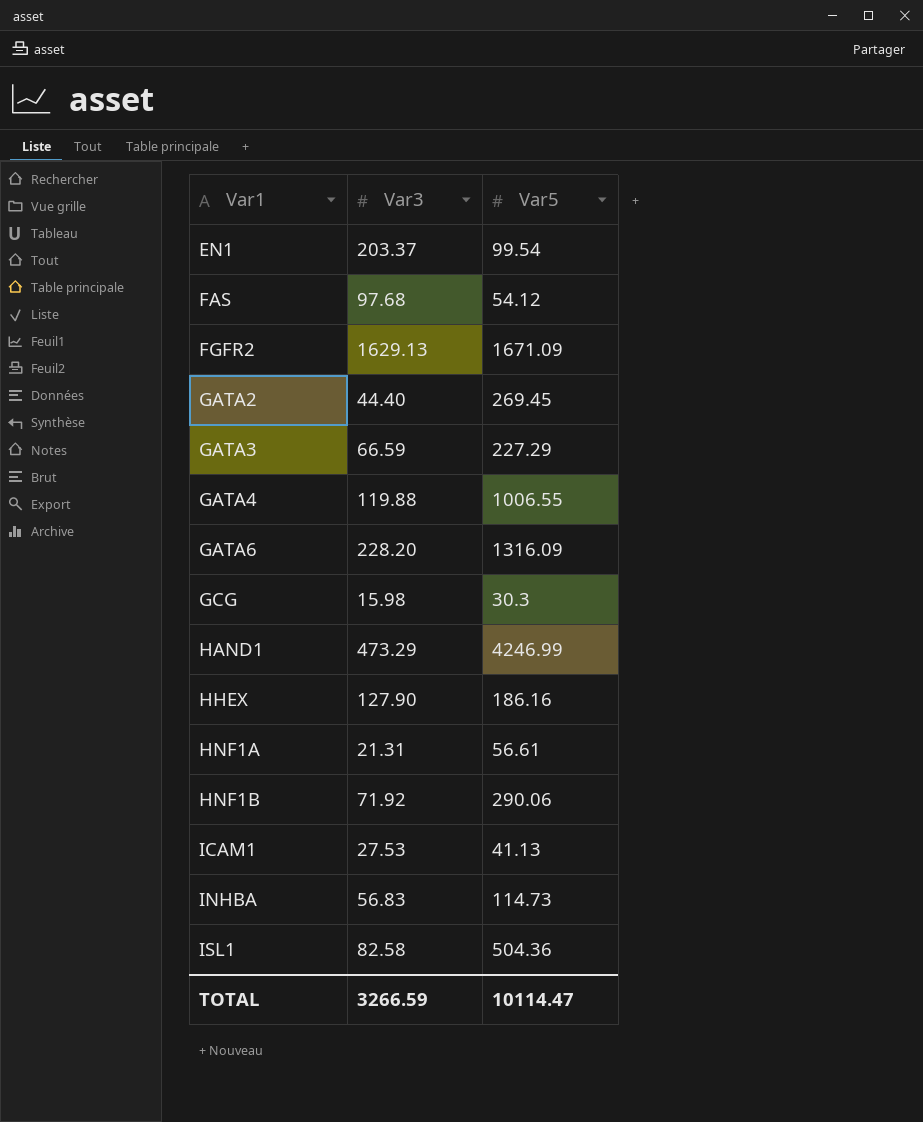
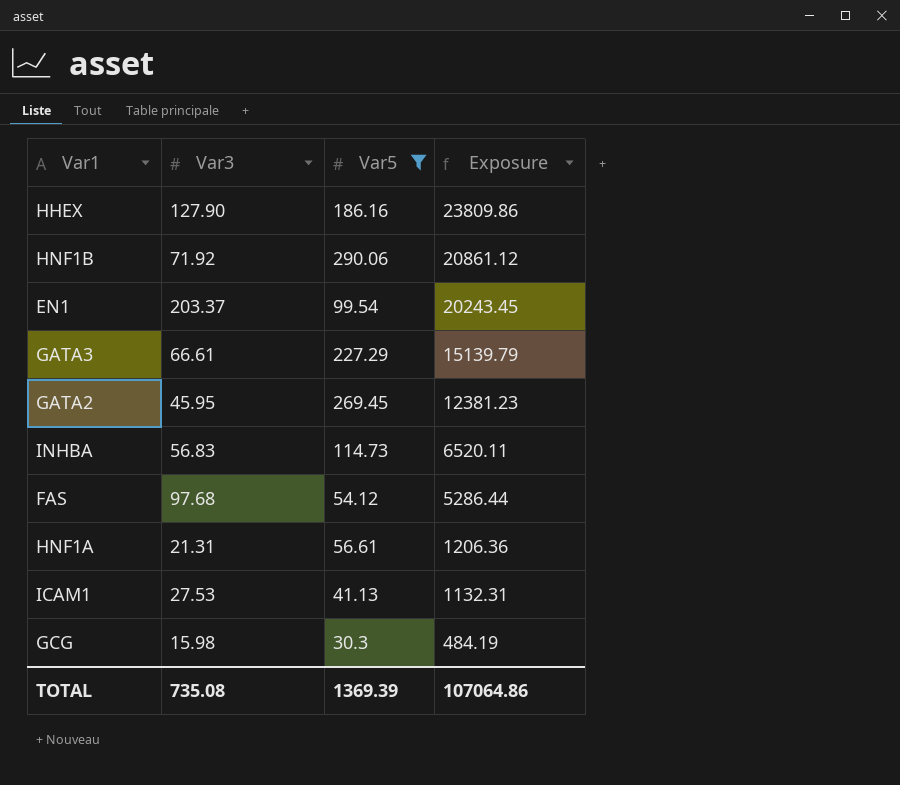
filter: none -> Var5 <= 290.06
row order: Var1 ascending -> Exposure descending
column Exposure | formula: none -> [Var3] * [Var5]
GATA3 | Var3: 66.59 -> 66.61
GATA2 | Var3: 44.40 -> 45.95
TOTAL | Var3: 3266.59 -> 735.08
TOTAL | Var5: 10114.47 -> 1369.39

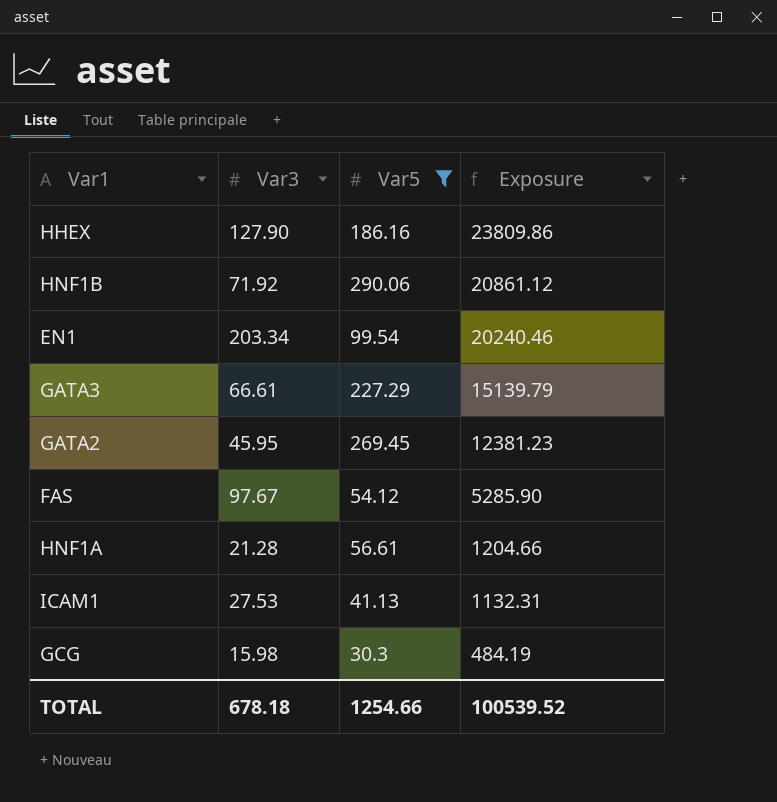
row INHBA: 56.83 | 114.73 | 6520.11 -> none
EN1 | Var3: 203.37 -> 203.34
EN1 | Exposure: 20243.45 -> 20240.46
FAS | Var3: 97.68 -> 97.67
FAS | Exposure: 5286.44 -> 5285.90
HNF1A | Var3: 21.31 -> 21.28
HNF1A | Exposure: 1206.36 -> 1204.66
TOTAL | Var3: 735.08 -> 678.18
TOTAL | Var5: 1369.39 -> 1254.66
TOTAL | Exposure: 107064.86 -> 100539.52

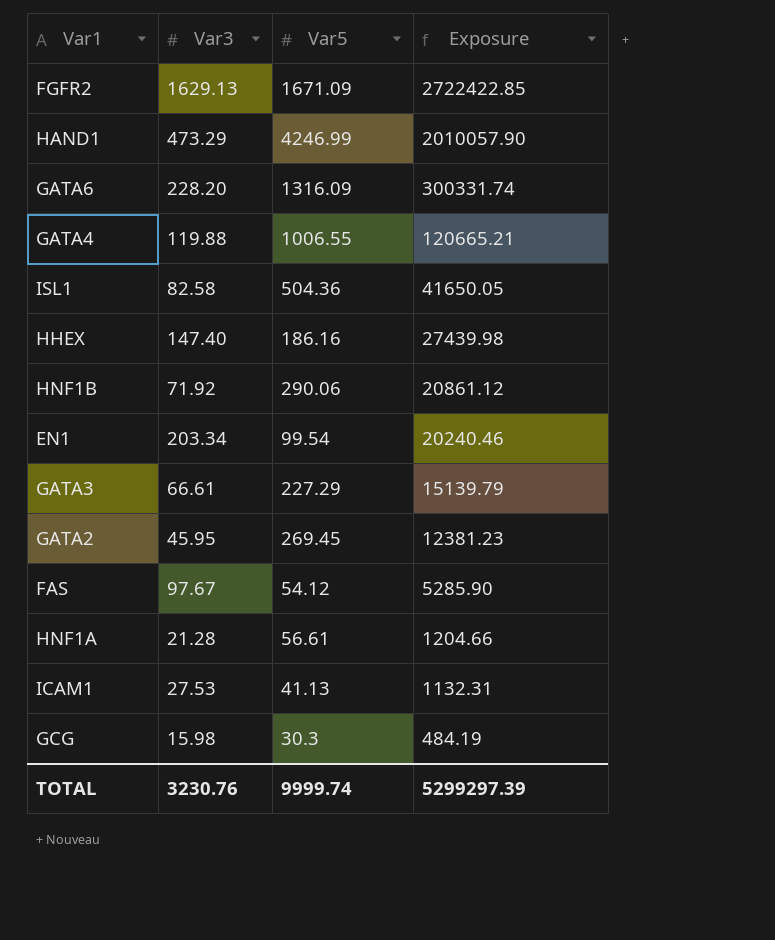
filter: Var5 <= 290.06 -> none
HHEX | Var3: 127.90 -> 147.40
HHEX | Exposure: 23809.86 -> 27439.98
TOTAL | Var3: 678.18 -> 3230.76
TOTAL | Var5: 1254.66 -> 9999.74
TOTAL | Exposure: 100539.52 -> 5299297.39

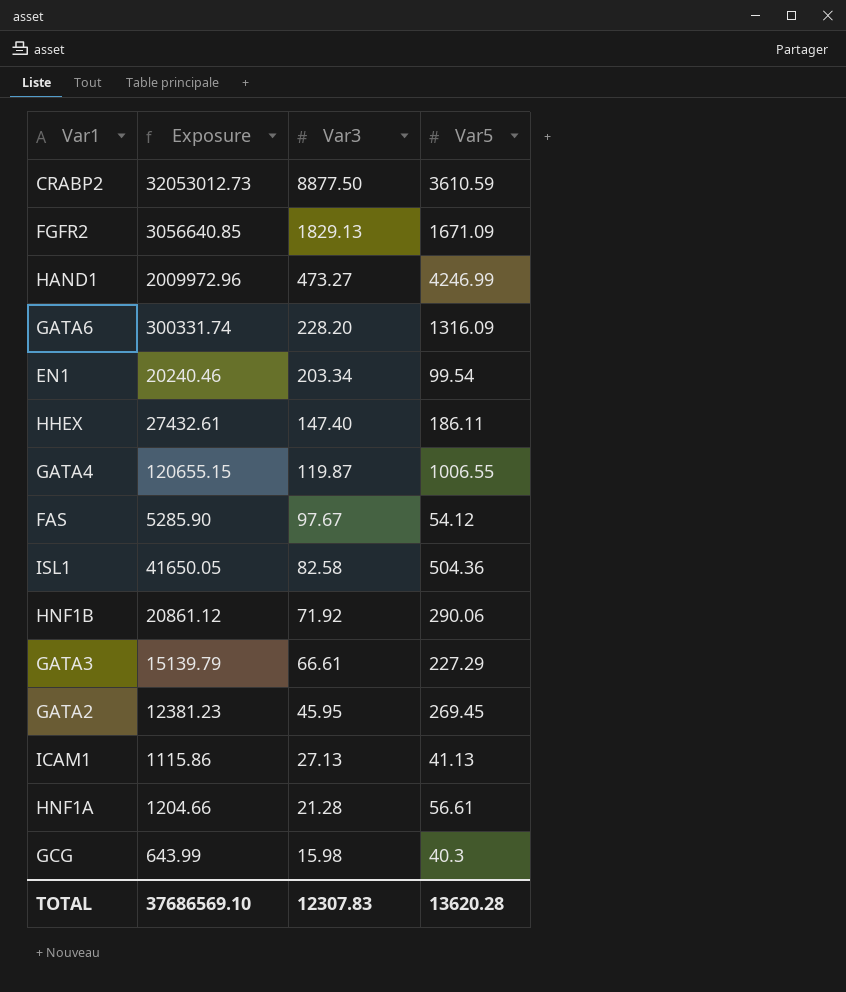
row order: Exposure descending -> Var3 descending
column Exposure | position: 4 -> 2
row CRABP2: none -> 32053012.73 | 8877.50 | 3610.59
FGFR2 | Exposure: 2722422.85 -> 3056640.85
FGFR2 | Var3: 1629.13 -> 1829.13
HAND1 | Exposure: 2010057.90 -> 2009972.96
HAND1 | Var3: 473.29 -> 473.27
HHEX | Exposure: 27439.98 -> 27432.61
HHEX | Var5: 186.16 -> 186.11
GATA4 | Exposure: 120665.21 -> 120655.15
GATA4 | Var3: 119.88 -> 119.87
ICAM1 | Exposure: 1132.31 -> 1115.86
ICAM1 | Var3: 27.53 -> 27.13
GCG | Exposure: 484.19 -> 643.99
GCG | Var5: 30.3 -> 40.3
TOTAL | Exposure: 5299297.39 -> 37686569.10
TOTAL | Var3: 3230.76 -> 12307.83
TOTAL | Var5: 9999.74 -> 13620.28

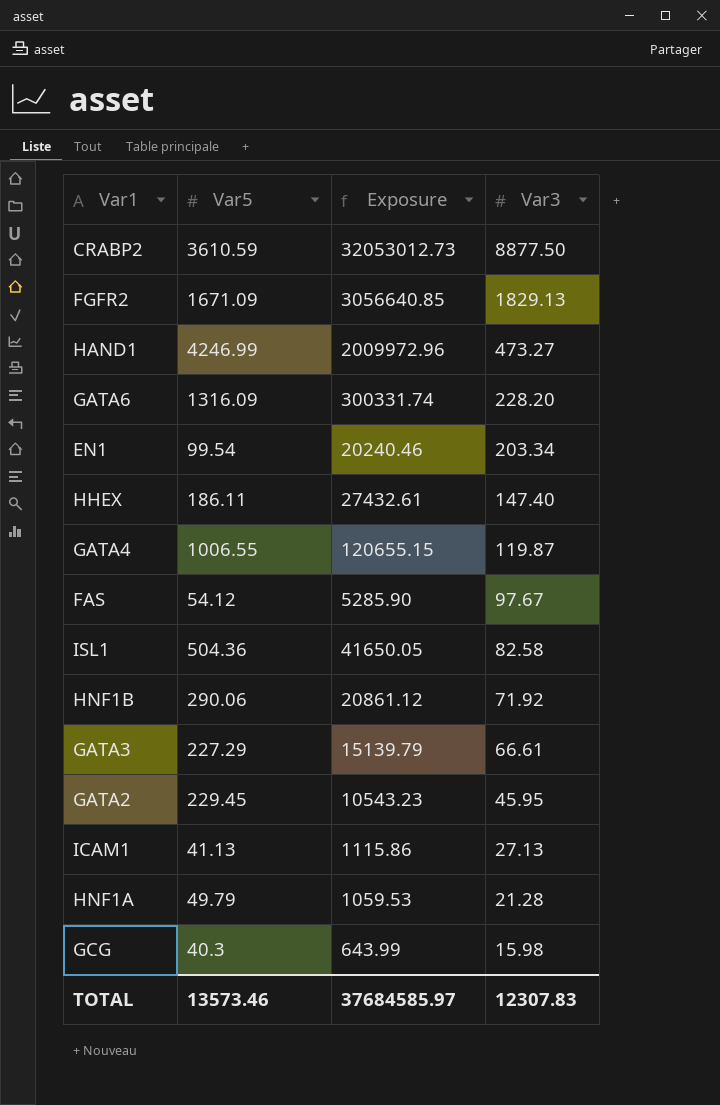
column Var5 | position: 4 -> 2
GATA2 | Var5: 269.45 -> 229.45
GATA2 | Exposure: 12381.23 -> 10543.23
HNF1A | Var5: 56.61 -> 49.79
HNF1A | Exposure: 1204.66 -> 1059.53
TOTAL | Var5: 13620.28 -> 13573.46
TOTAL | Exposure: 37686569.10 -> 37684585.97

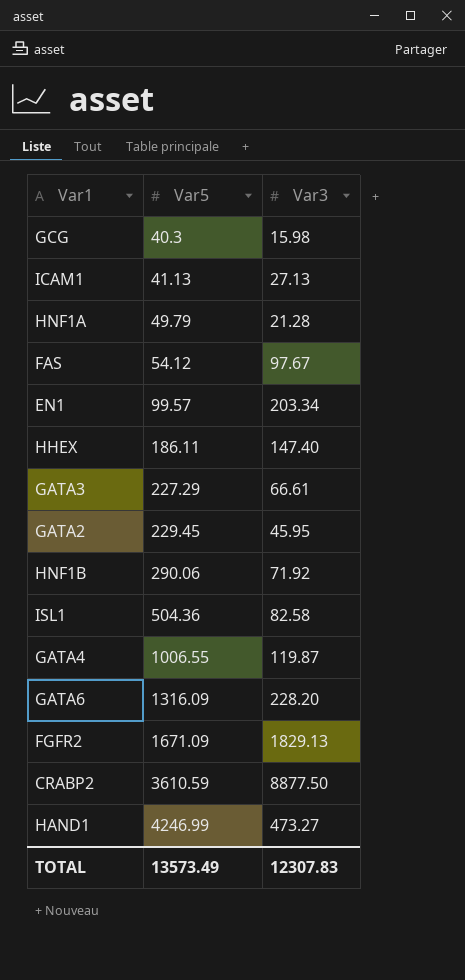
row order: Var3 descending -> Var5 ascending
column Exposure | formula: [Var5] * [Var3] -> none
EN1 | Var5: 99.54 -> 99.57
TOTAL | Var5: 13573.46 -> 13573.49

